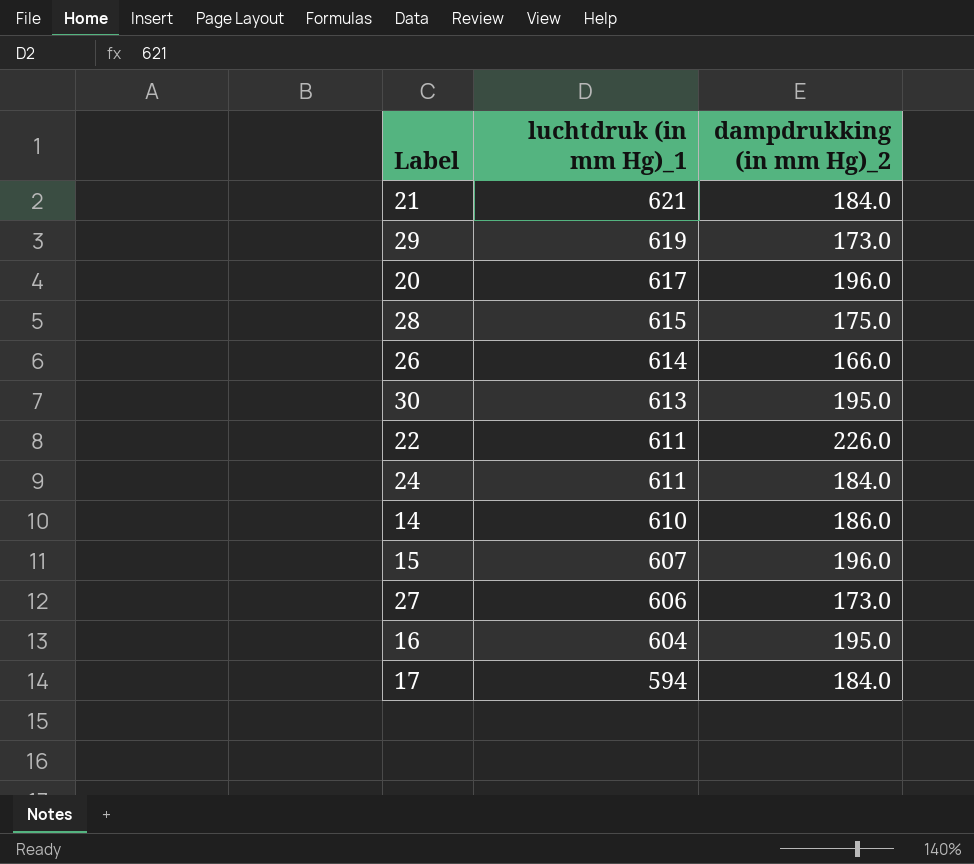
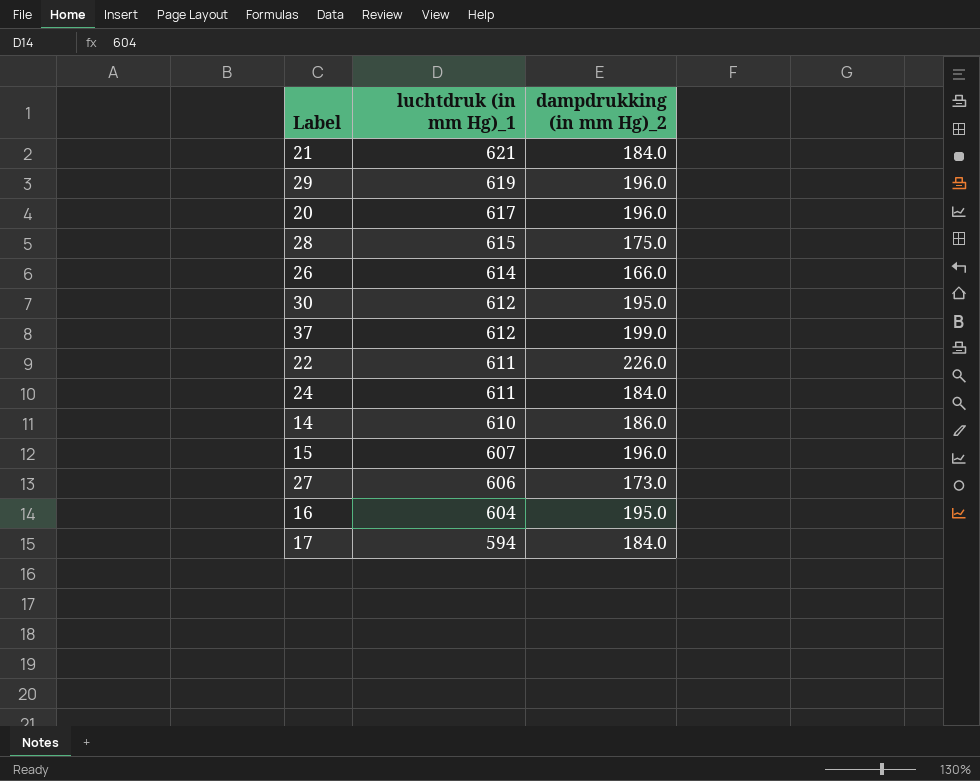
29 | dampdrukking (in mm Hg)_2: 173.0 -> 196.0
30 | luchtdruk (in mm Hg)_1: 613 -> 612
row 37: none -> 612 | 199.0

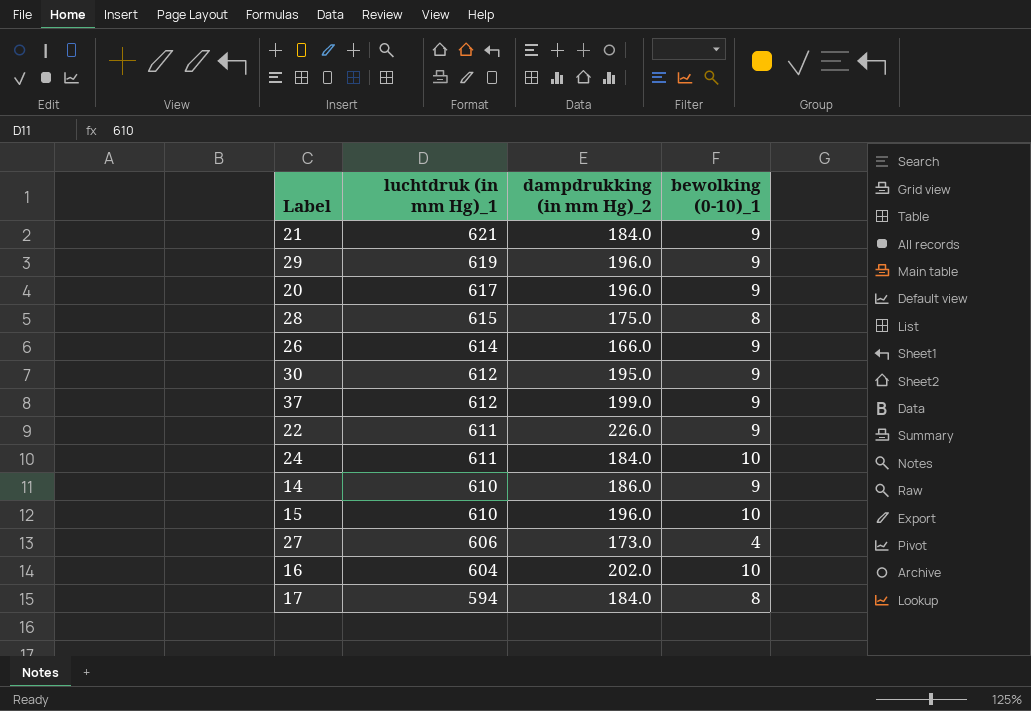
column bewolking (0-10)_1 | position: none -> 4
15 | luchtdruk (in mm Hg)_1: 607 -> 610
16 | dampdrukking (in mm Hg)_2: 195.0 -> 202.0

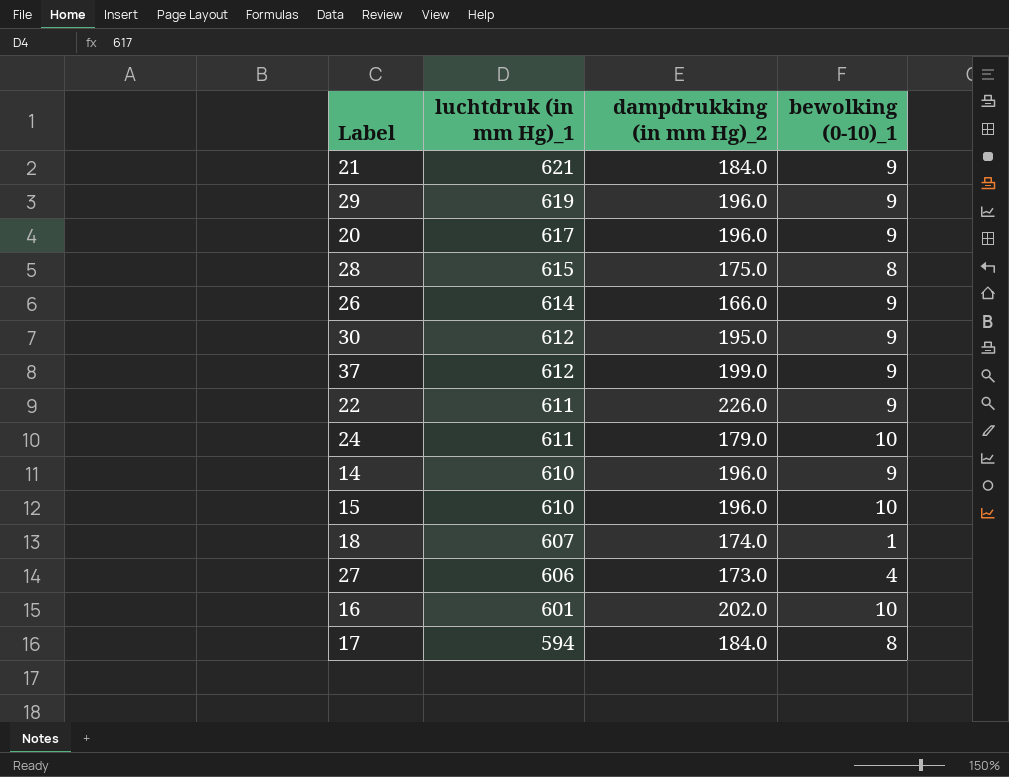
24 | dampdrukking (in mm Hg)_2: 184.0 -> 179.0
14 | dampdrukking (in mm Hg)_2: 186.0 -> 196.0
row 18: none -> 607 | 174.0 | 1
16 | luchtdruk (in mm Hg)_1: 604 -> 601

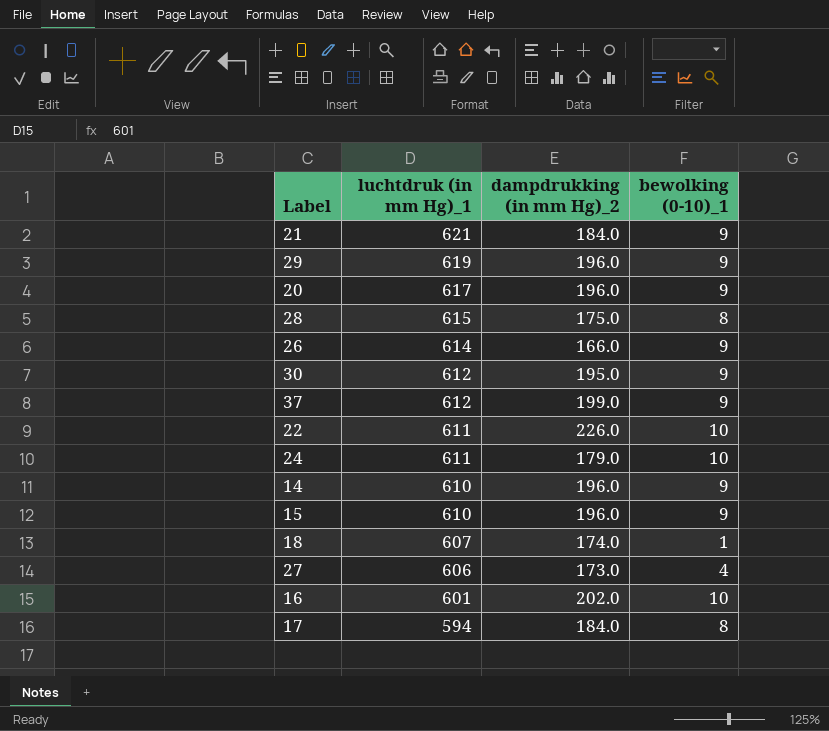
22 | bewolking (0-10)_1: 9 -> 10
15 | bewolking (0-10)_1: 10 -> 9

